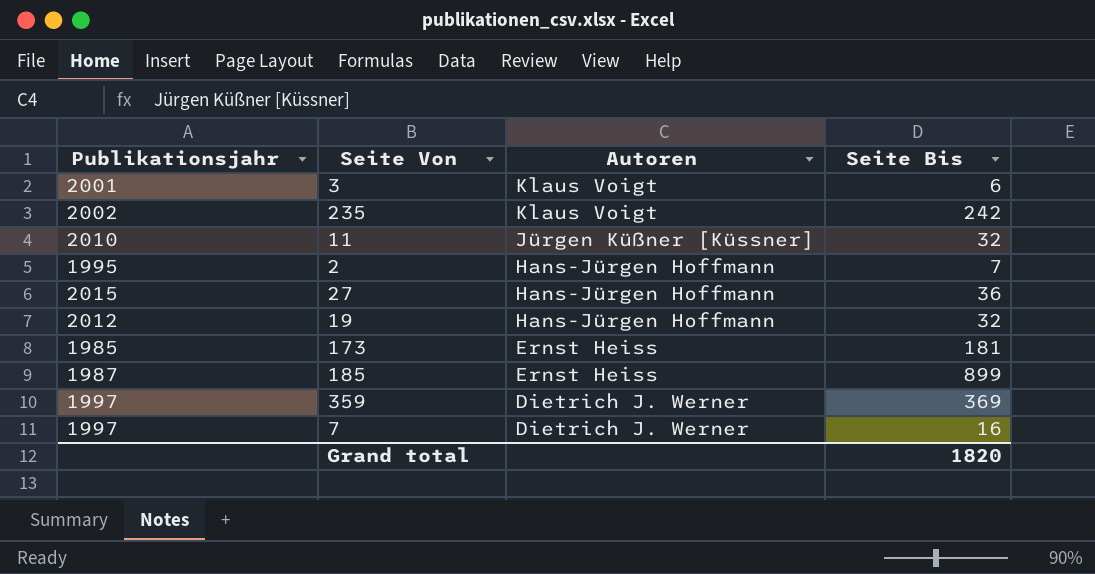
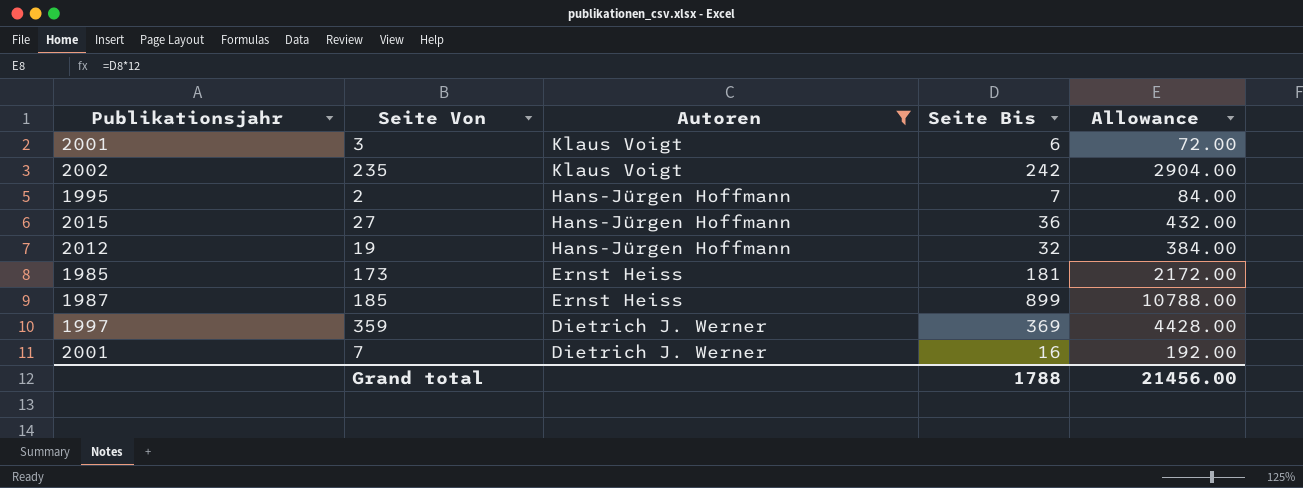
filter: none -> Autoren != Jürgen Küßner [Küssner]
column Allowance | formula: none -> [Seite Bis] * 12
7 | Publikationsjahr: 1997 -> 2001
Grand total | Seite Bis: 1820 -> 1788

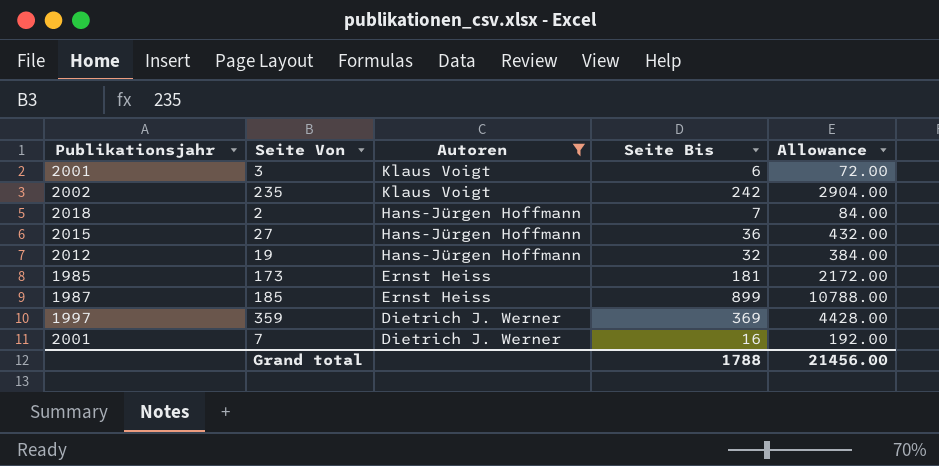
2 | Publikationsjahr: 1995 -> 2018

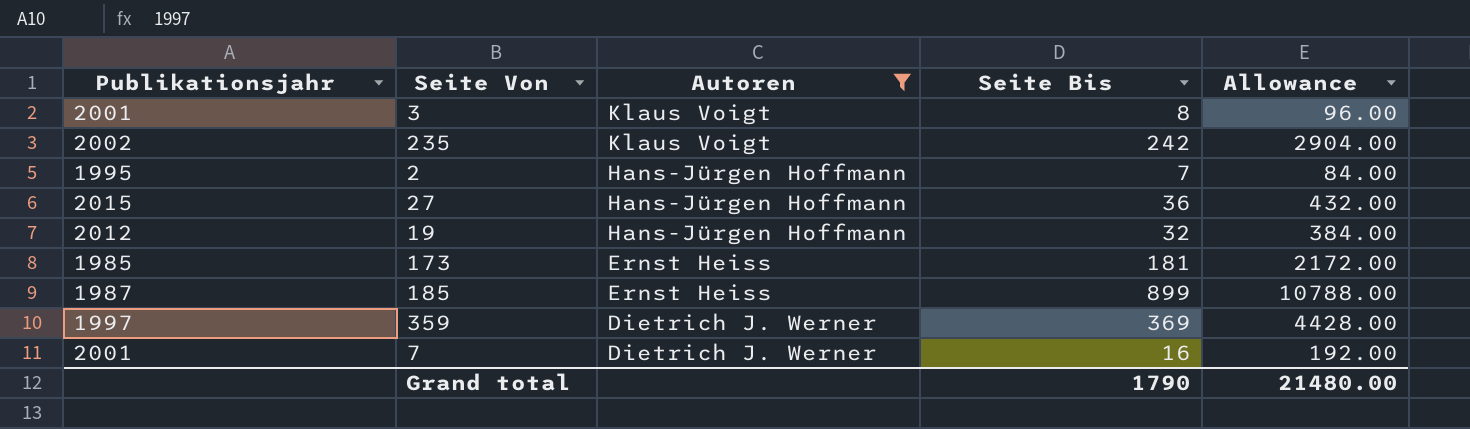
3 | Seite Bis: 6 -> 8
3 | Allowance: 72.00 -> 96.00
2 | Publikationsjahr: 2018 -> 1995
Grand total | Seite Bis: 1788 -> 1790
Grand total | Allowance: 21456.00 -> 21480.00

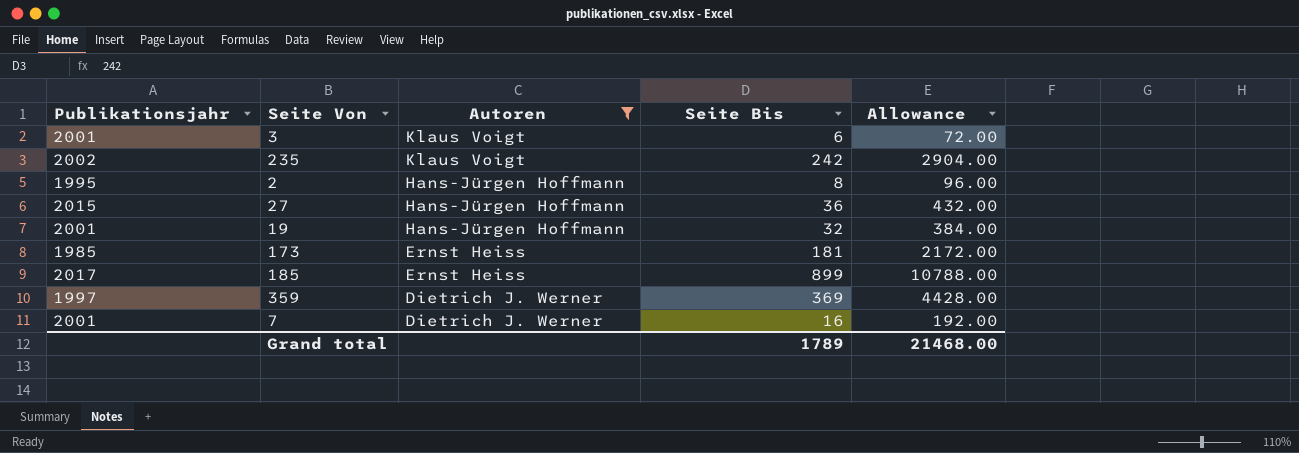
3 | Seite Bis: 8 -> 6
3 | Allowance: 96.00 -> 72.00
2 | Seite Bis: 7 -> 8
2 | Allowance: 84.00 -> 96.00
19 | Publikationsjahr: 2012 -> 2001
185 | Publikationsjahr: 1987 -> 2017
Grand total | Seite Bis: 1790 -> 1789
Grand total | Allowance: 21480.00 -> 21468.00

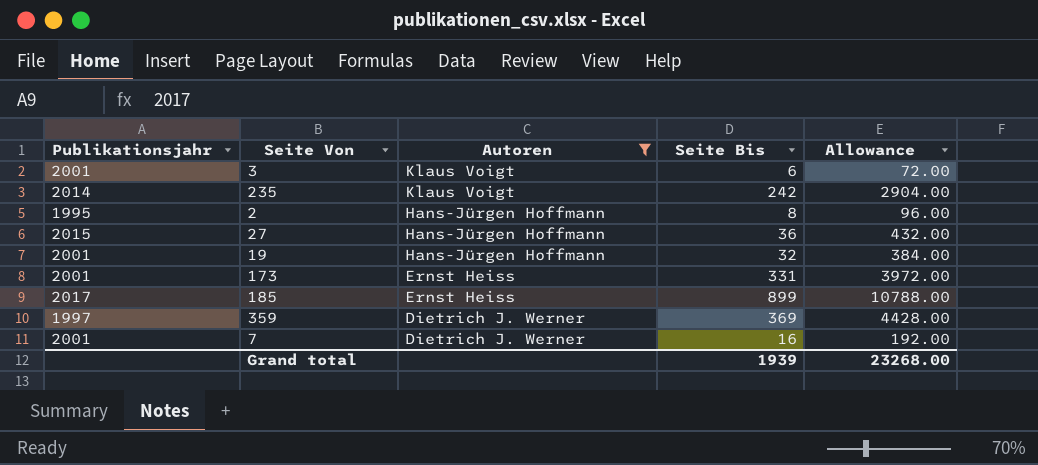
235 | Publikationsjahr: 2002 -> 2014
173 | Publikationsjahr: 1985 -> 2001
173 | Seite Bis: 181 -> 331
173 | Allowance: 2172.00 -> 3972.00
Grand total | Seite Bis: 1789 -> 1939
Grand total | Allowance: 21468.00 -> 23268.00

